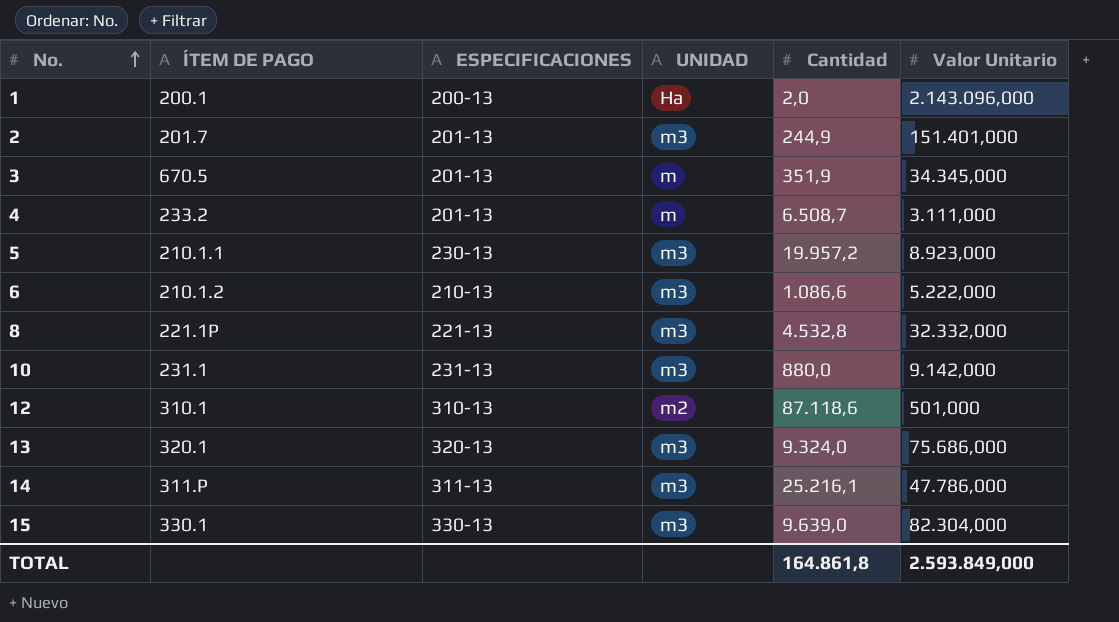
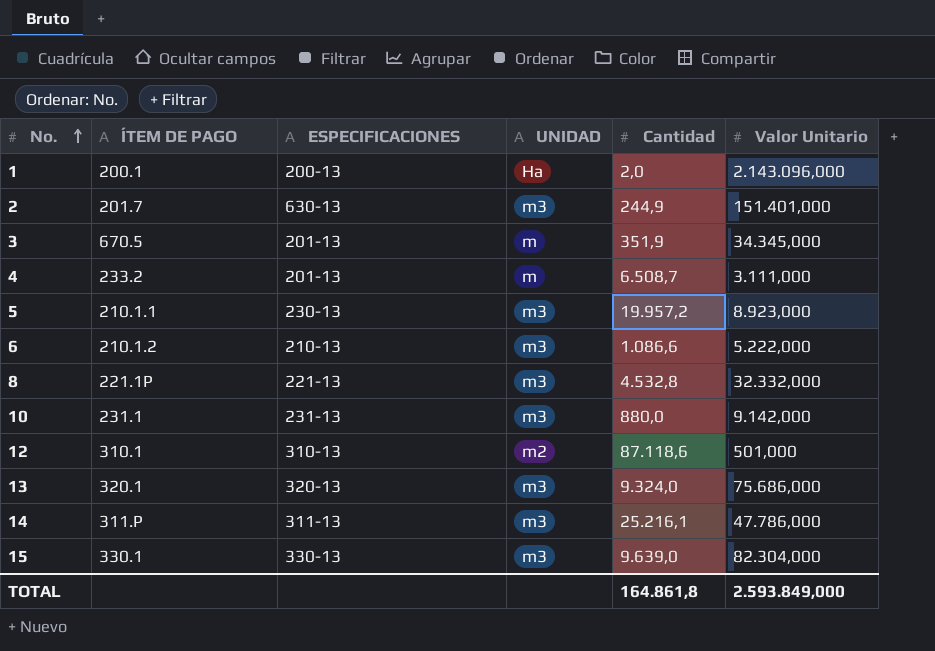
2 | ESPECIFICACIONES: 201-13 -> 630-13

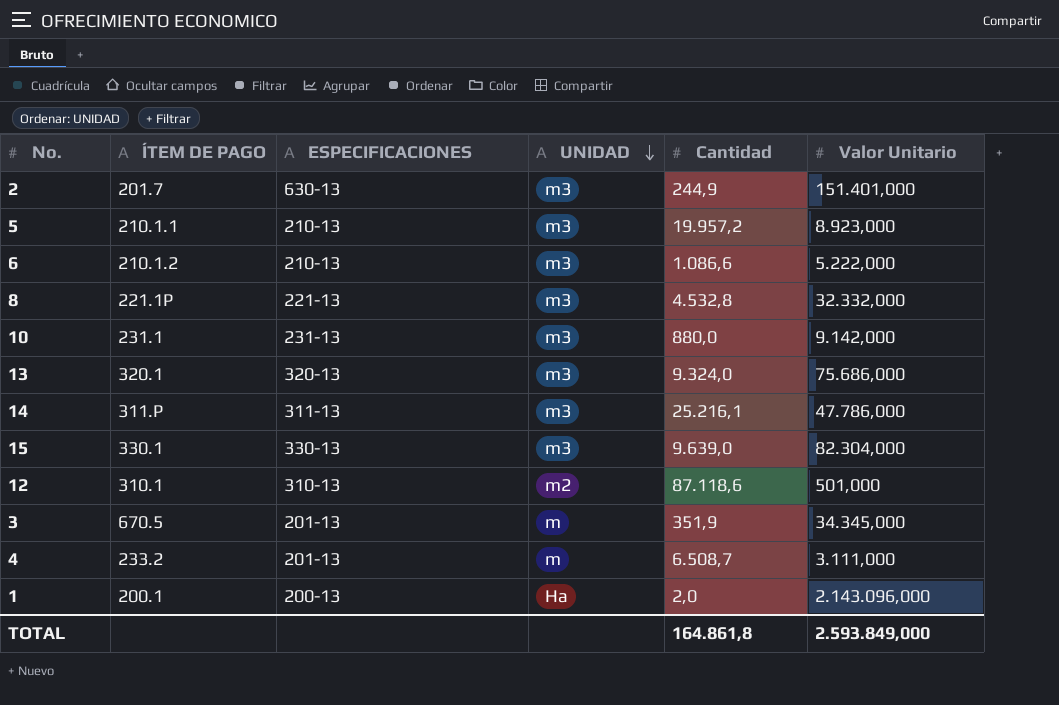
row order: No. ascending -> UNIDAD descending
5 | ESPECIFICACIONES: 230-13 -> 210-13

